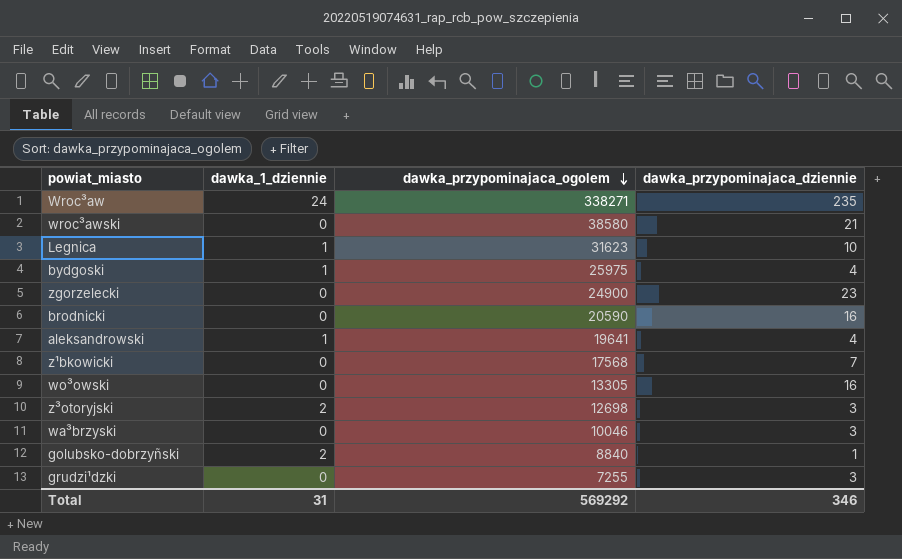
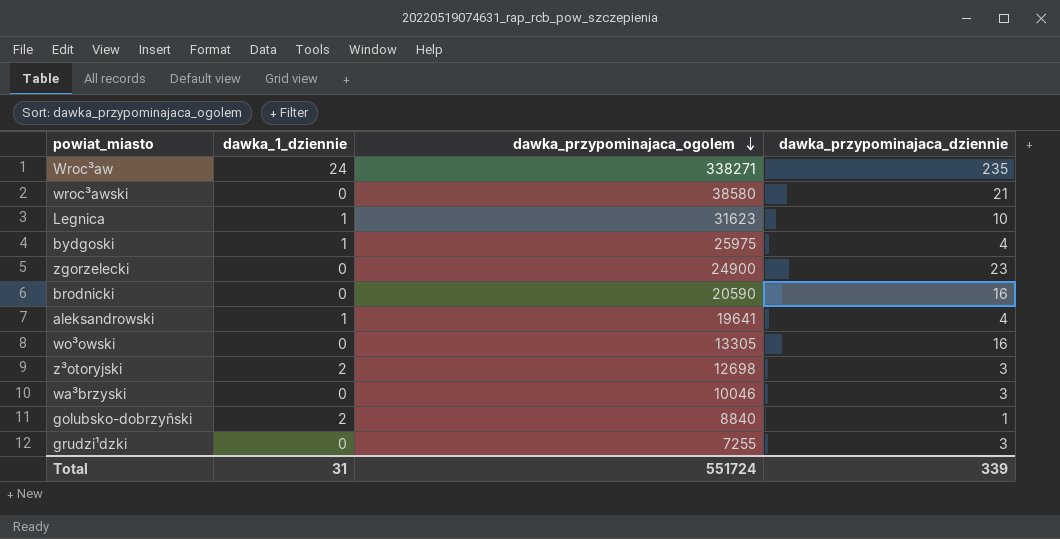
row z¹bkowicki: 0 | 17568 | 7 -> none
Total | dawka_przypominajaca_ogolem: 569292 -> 551724
Total | dawka_przypominajaca_dziennie: 346 -> 339

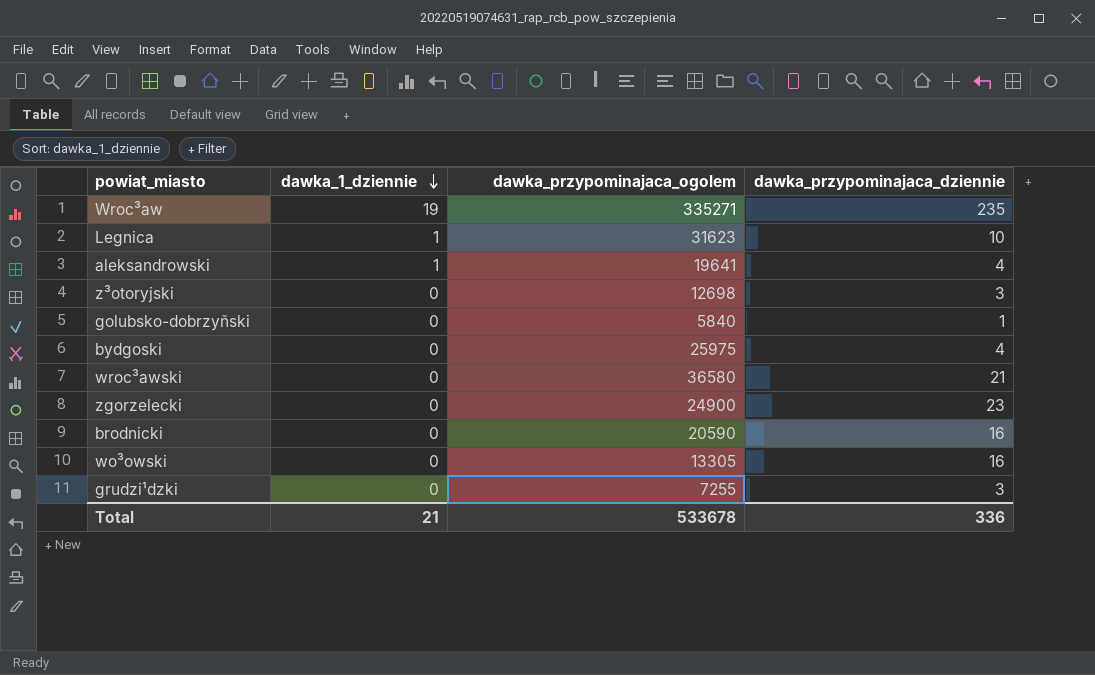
row order: dawka_przypominajaca_ogolem descending -> dawka_1_dziennie descending
row wa³brzyski: 0 | 10046 | 3 -> none
Wroc³aw | dawka_1_dziennie: 24 -> 19
Wroc³aw | dawka_przypominajaca_ogolem: 338271 -> 335271
z³otoryjski | dawka_1_dziennie: 2 -> 0
golubsko-dobrzyñski | dawka_1_dziennie: 2 -> 0
golubsko-dobrzyñski | dawka_przypominajaca_ogolem: 8840 -> 5840
bydgoski | dawka_1_dziennie: 1 -> 0
wroc³awski | dawka_przypominajaca_ogolem: 38580 -> 36580
Total | dawka_1_dziennie: 31 -> 21
Total | dawka_przypominajaca_ogolem: 551724 -> 533678
Total | dawka_przypominajaca_dziennie: 339 -> 336

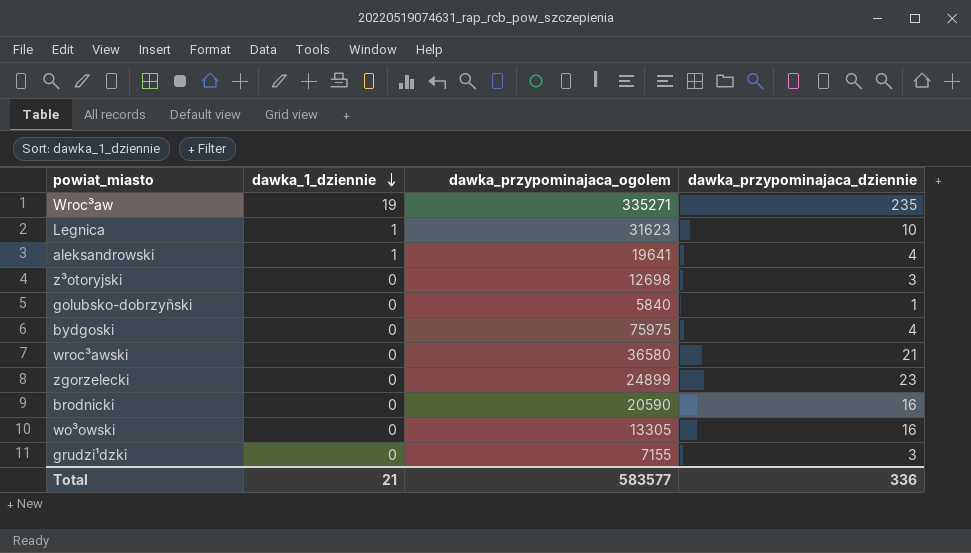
bydgoski | dawka_przypominajaca_ogolem: 25975 -> 75975
zgorzelecki | dawka_przypominajaca_ogolem: 24900 -> 24899
grudzi¹dzki | dawka_przypominajaca_ogolem: 7255 -> 7155
Total | dawka_przypominajaca_ogolem: 533678 -> 583577

